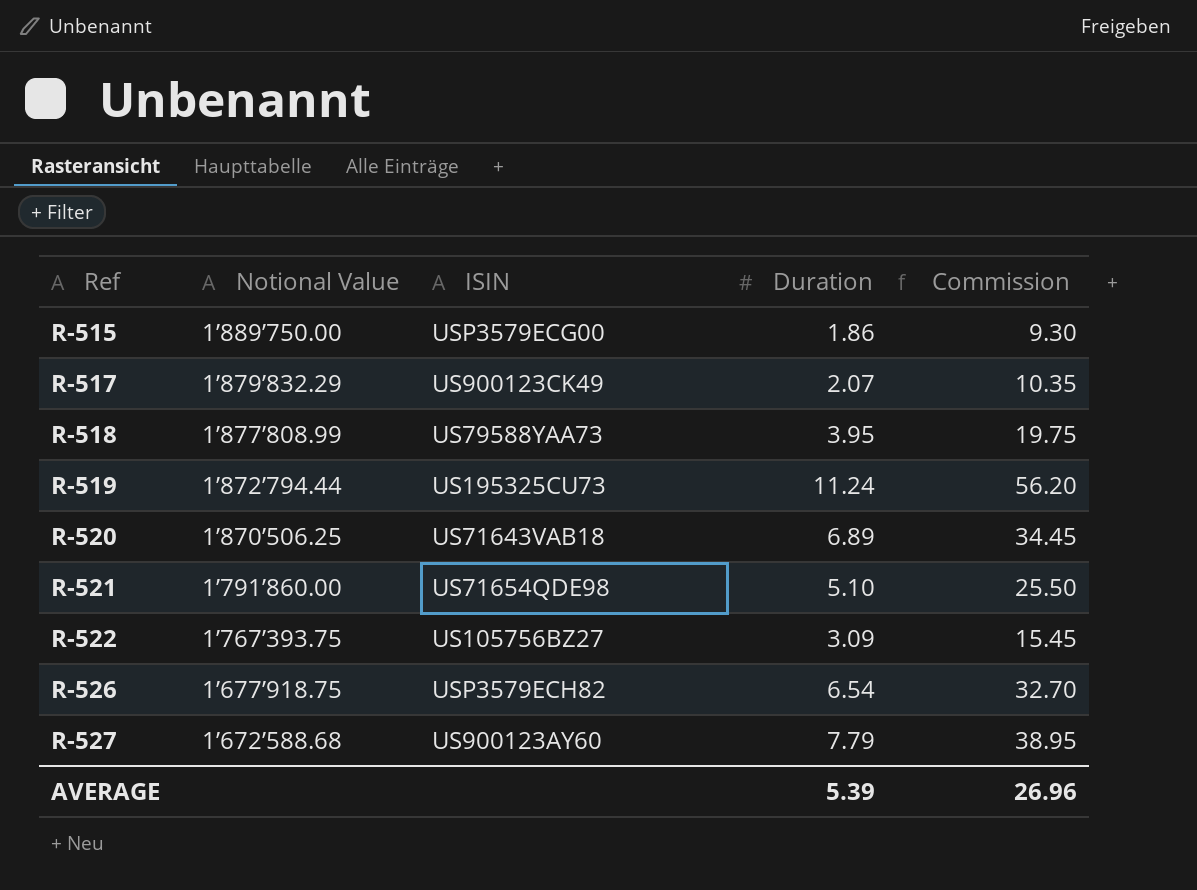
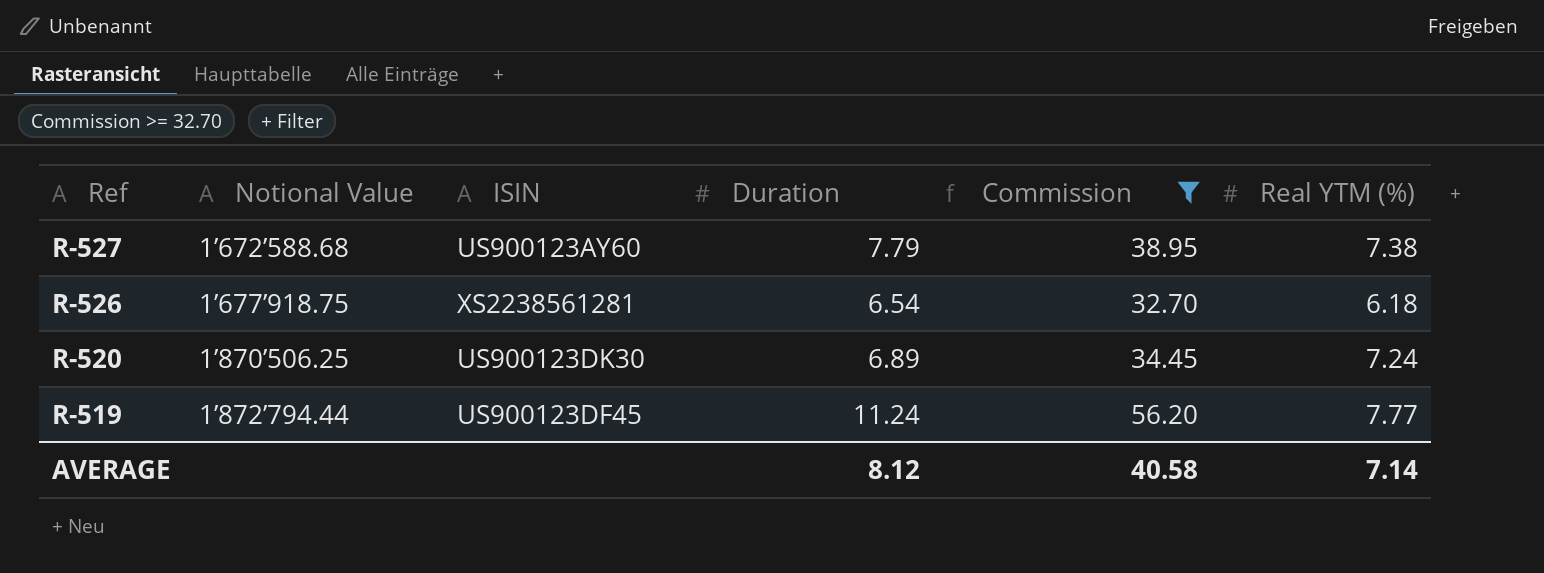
filter: none -> Commission >= 32.70
row order: Ref ascending -> Ref descending
column Real YTM (%) | position: none -> 6
R-526 | ISIN: USP3579ECH82 -> XS2238561281
R-520 | ISIN: US71643VAB18 -> US900123DK30
R-519 | ISIN: US195325CU73 -> US900123DF45
AVERAGE | Duration: 5.39 -> 8.12
AVERAGE | Commission: 26.96 -> 40.58

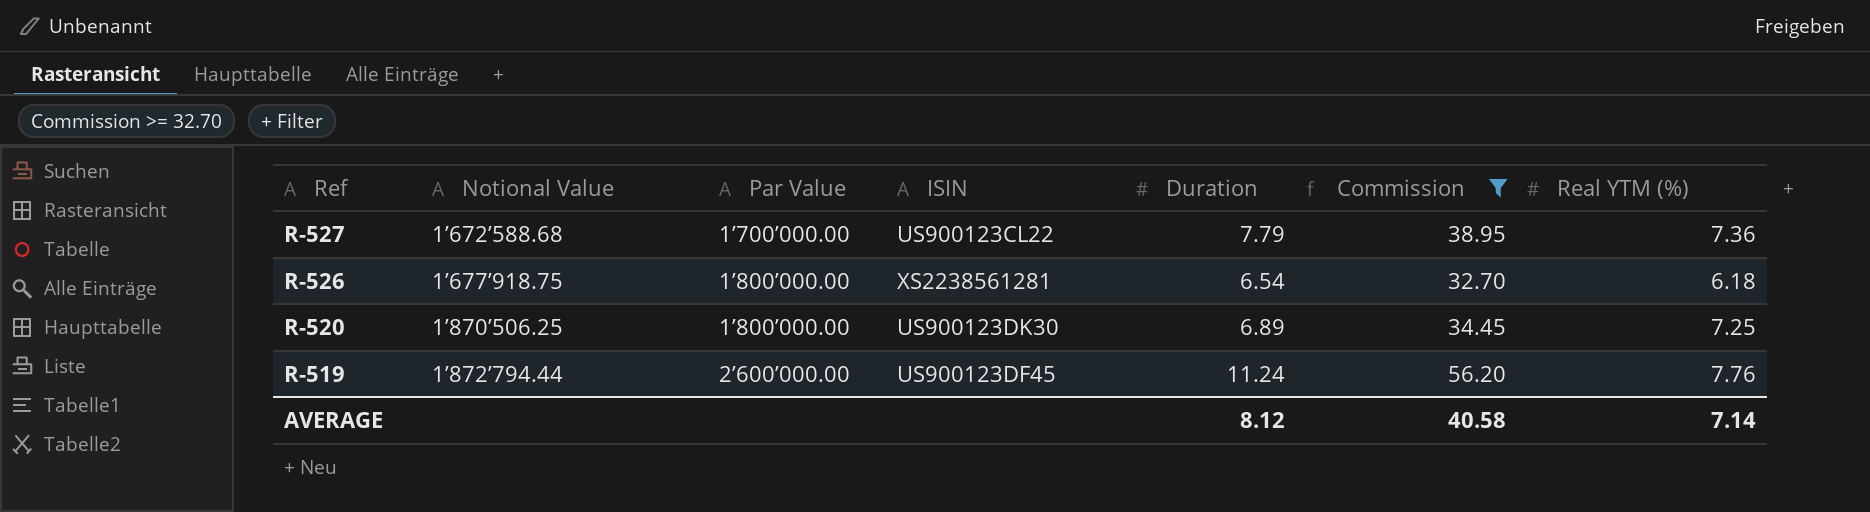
column Par Value | position: none -> 3
R-527 | ISIN: US900123AY60 -> US900123CL22
R-527 | Real YTM (%): 7.38 -> 7.36
R-520 | Real YTM (%): 7.24 -> 7.25
R-519 | Real YTM (%): 7.77 -> 7.76

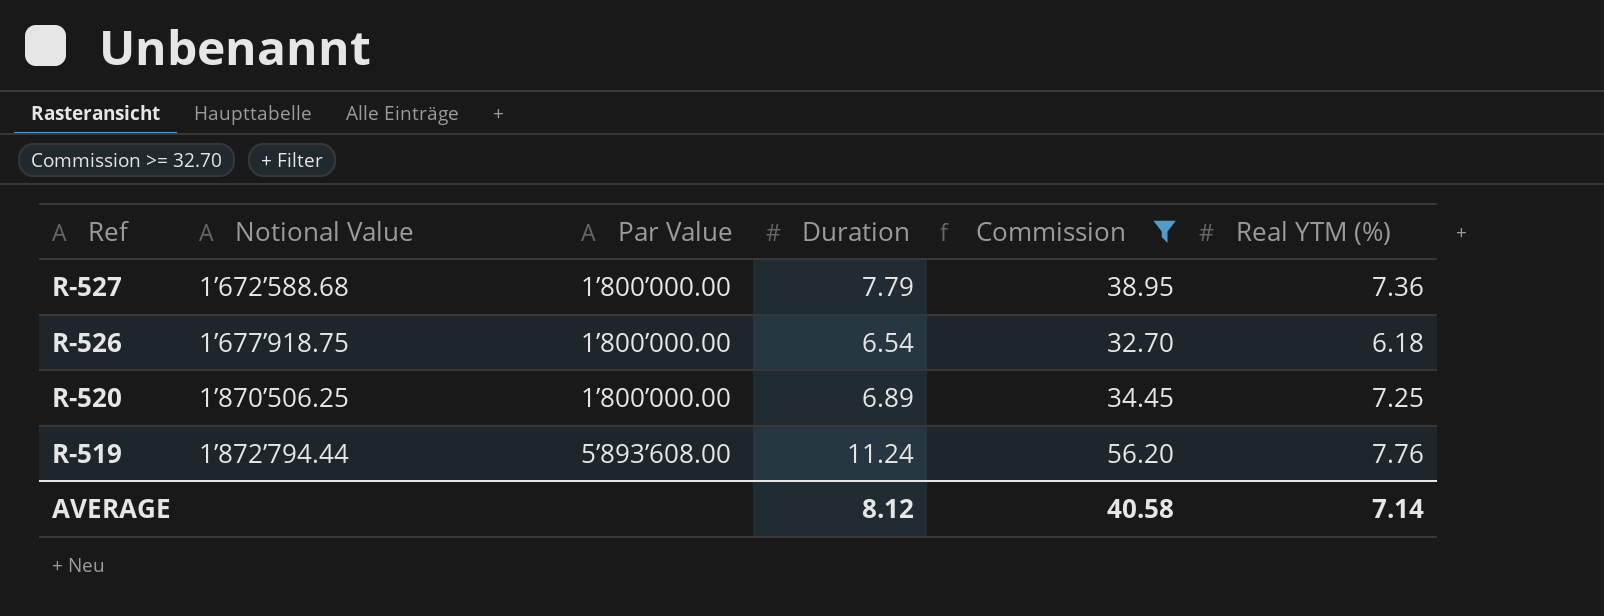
column ISIN | position: 4 -> none
R-527 | Par Value: 1’700’000.00 -> 1’800’000.00
R-519 | Par Value: 2’600’000.00 -> 5’893’608.00

